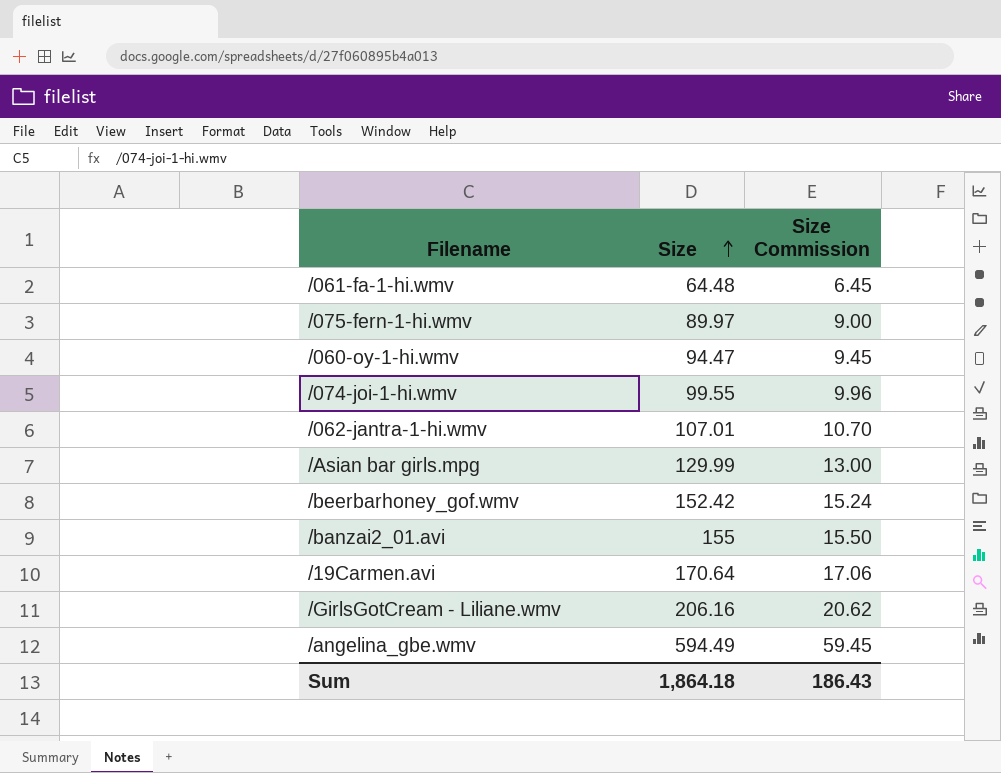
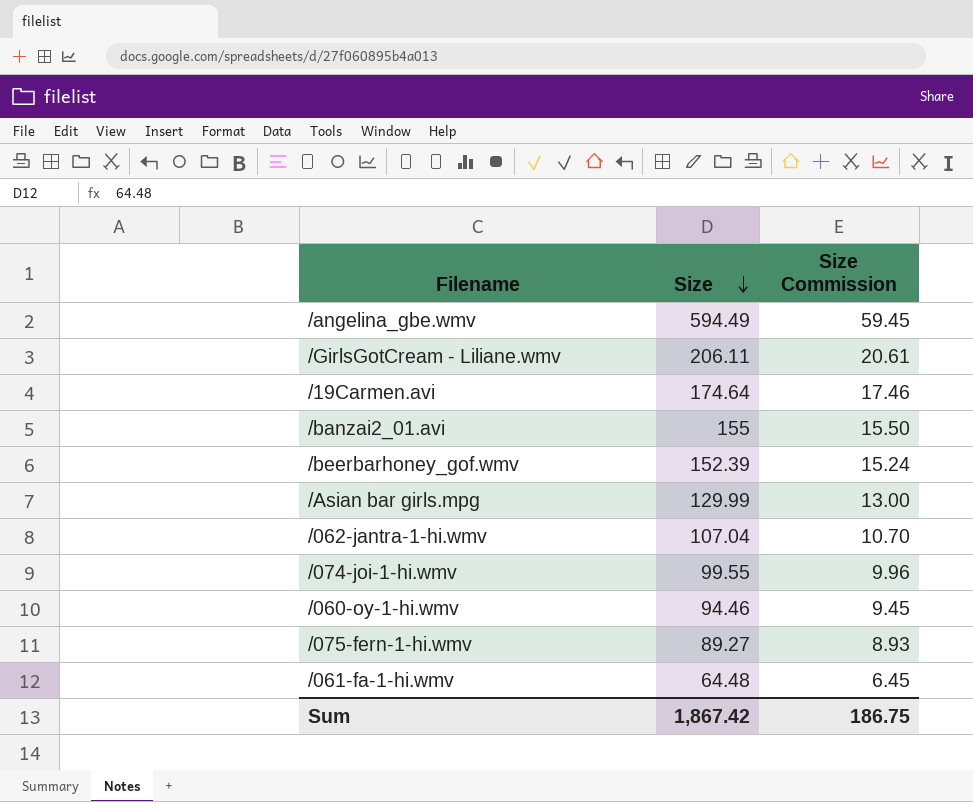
row order: Size ascending -> Size descending
/GirlsGotCream - Liliane.wmv | Size: 206.16 -> 206.11
/GirlsGotCream - Liliane.wmv | Size Commission: 20.62 -> 20.61
/19Carmen.avi | Size: 170.64 -> 174.64
/19Carmen.avi | Size Commission: 17.06 -> 17.46
/beerbarhoney_gof.wmv | Size: 152.42 -> 152.39
/062-jantra-1-hi.wmv | Size: 107.01 -> 107.04
/060-oy-1-hi.wmv | Size: 94.47 -> 94.46
/075-fern-1-hi.wmv | Size: 89.97 -> 89.27
/075-fern-1-hi.wmv | Size Commission: 9.00 -> 8.93
Sum | Size: 1,864.18 -> 1,867.42
Sum | Size Commission: 186.43 -> 186.75

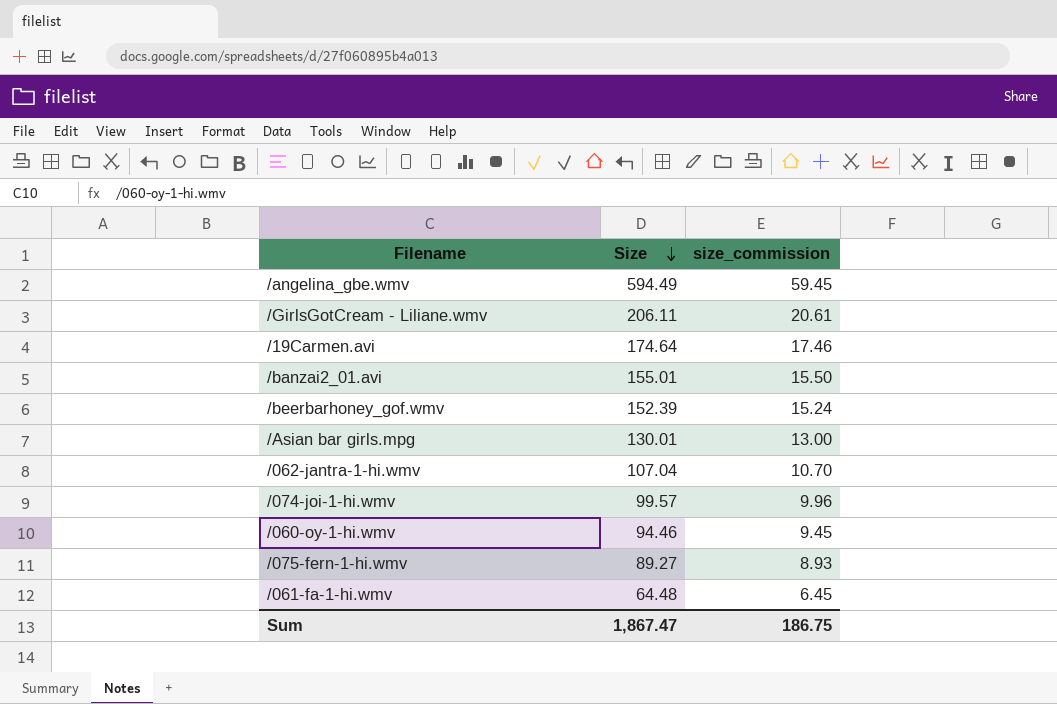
column name: Size Commission -> size_commission
/banzai2_01.avi | Size: 155 -> 155.01
/Asian bar girls.mpg | Size: 129.99 -> 130.01
/074-joi-1-hi.wmv | Size: 99.55 -> 99.57
Sum | Size: 1,867.42 -> 1,867.47

